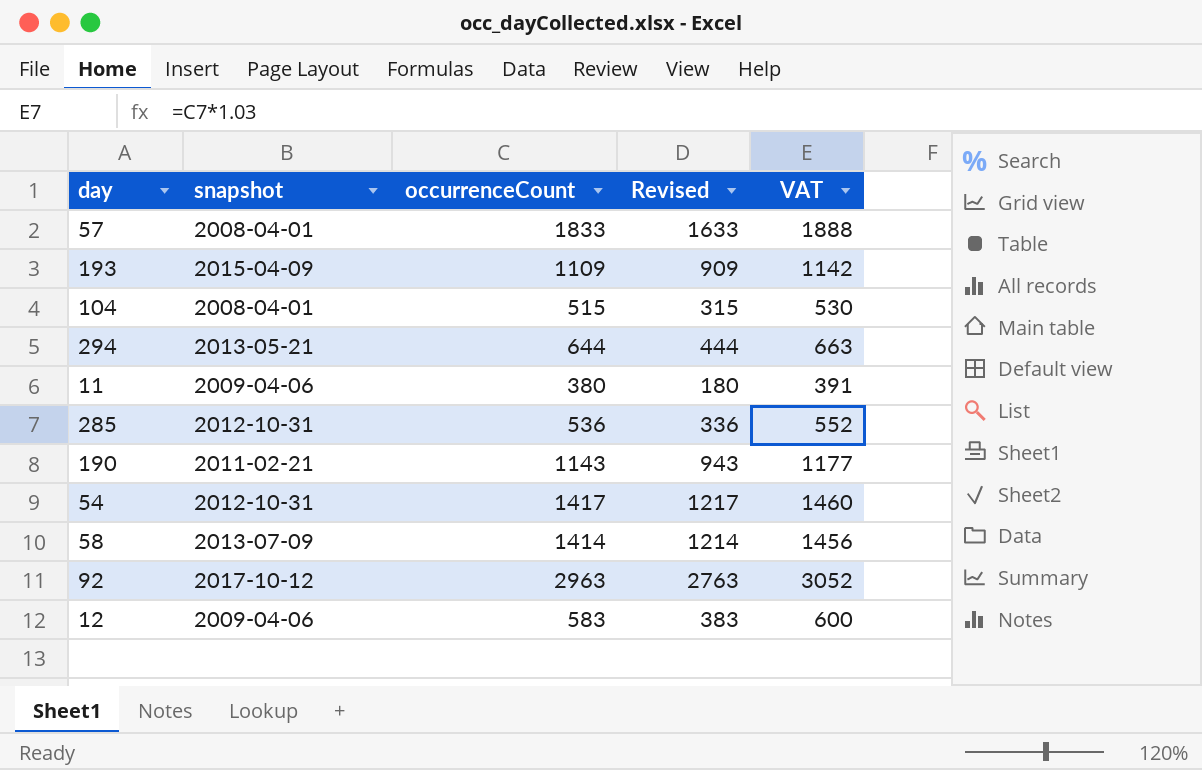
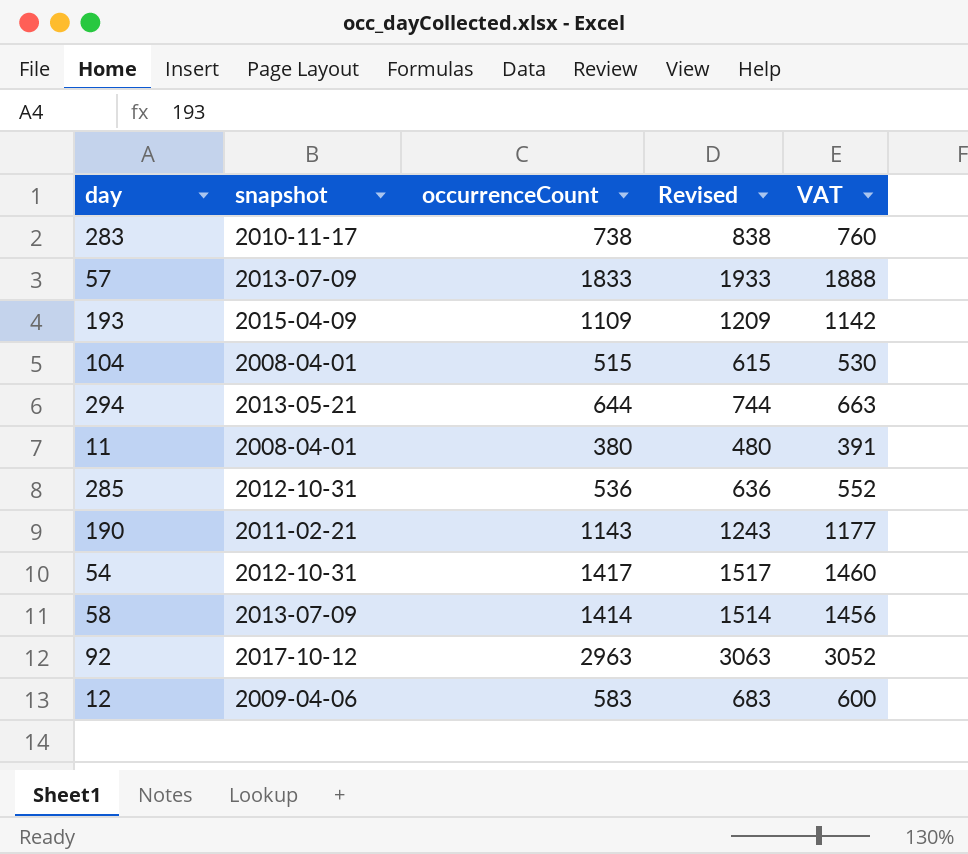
column Revised | formula: [occurrenceCount] - 200 -> [occurrenceCount] + 100
row 283: none -> 2010-11-17 | 738 | 838 | 760
57 | snapshot: 2008-04-01 -> 2013-07-09
11 | snapshot: 2009-04-06 -> 2008-04-01

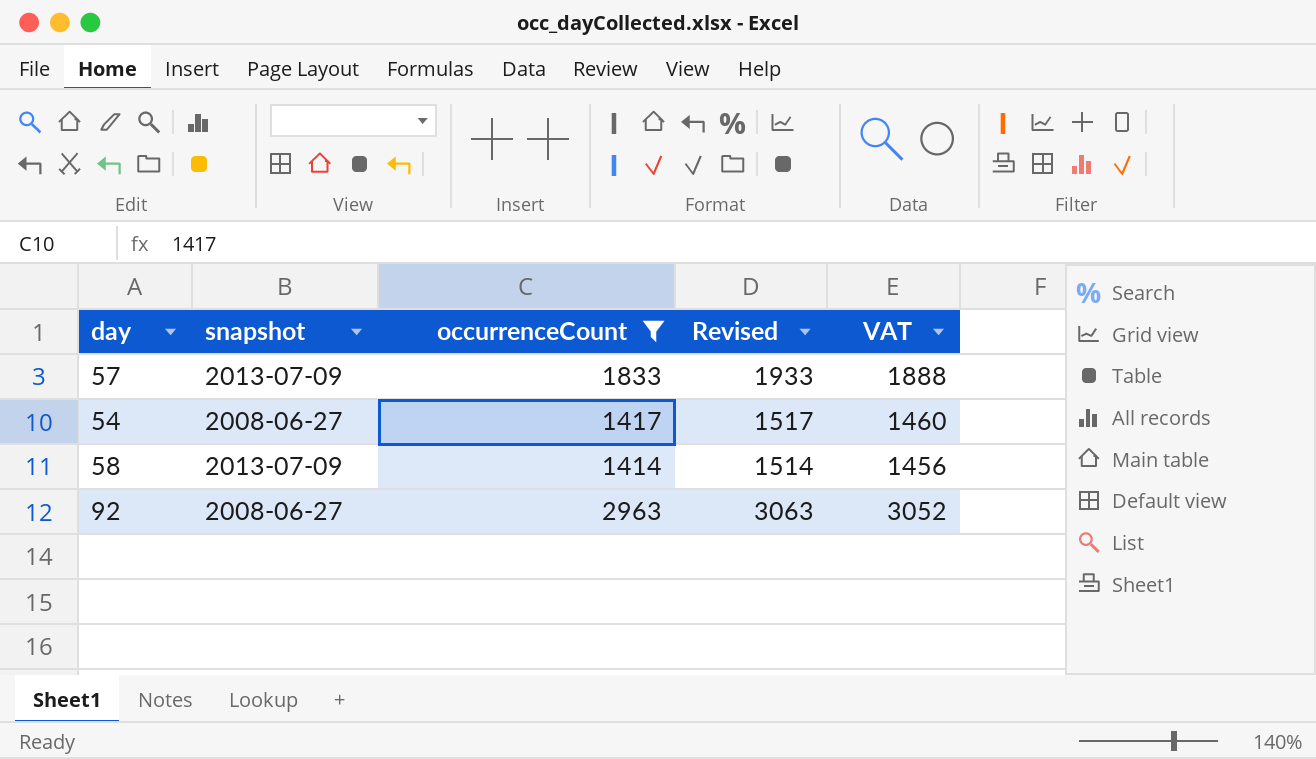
filter: none -> occurrenceCount >= 1414
54 | snapshot: 2012-10-31 -> 2008-06-27
92 | snapshot: 2017-10-12 -> 2008-06-27

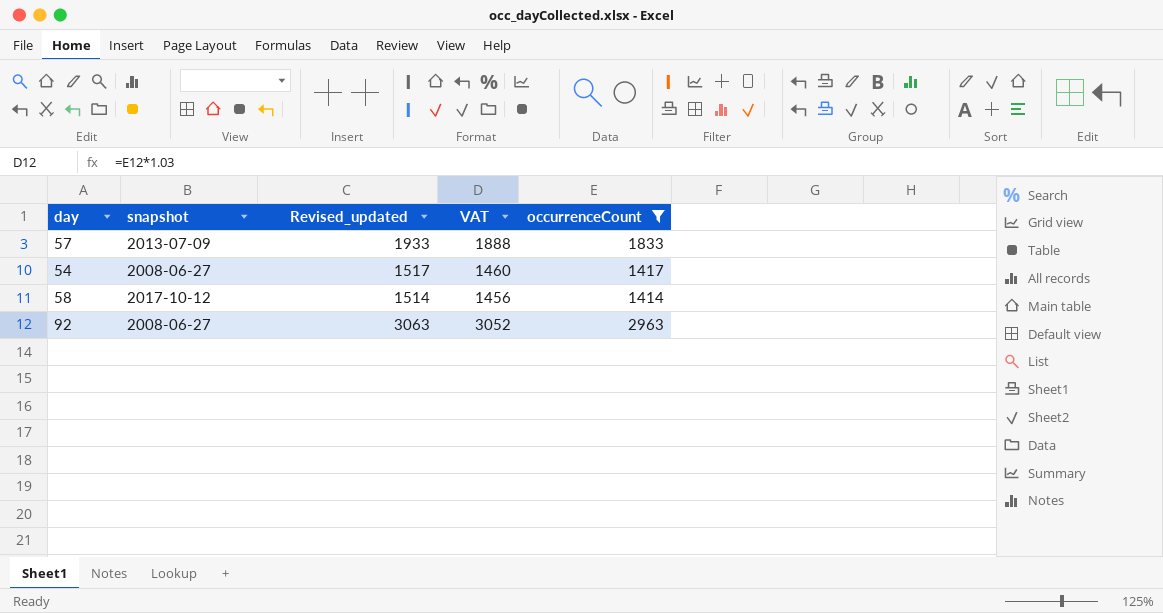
column name: Revised -> Revised_updated
column occurrenceCount | position: 3 -> 5
58 | snapshot: 2013-07-09 -> 2017-10-12

